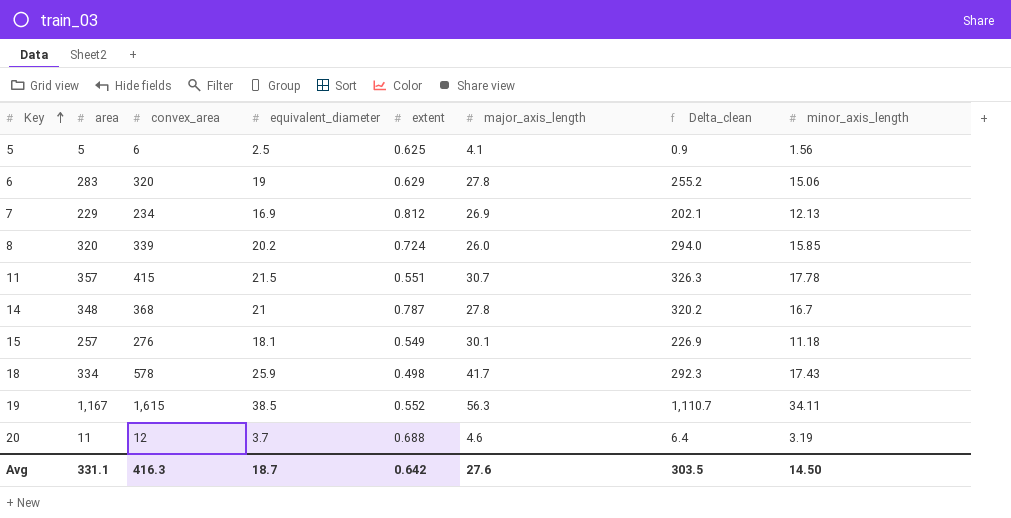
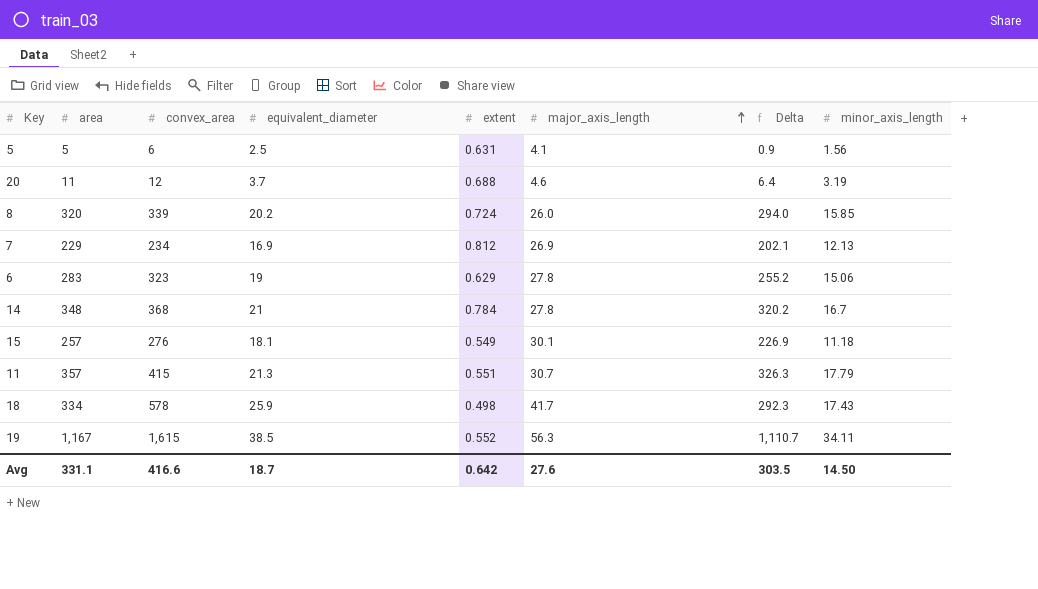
row order: Key ascending -> major_axis_length ascending
column name: Delta_clean -> Delta
5 | extent: 0.625 -> 0.631
6 | convex_area: 320 -> 323
14 | extent: 0.787 -> 0.784
11 | equivalent_diameter: 21.5 -> 21.3
11 | minor_axis_length: 17.78 -> 17.79
Avg | convex_area: 416.3 -> 416.6

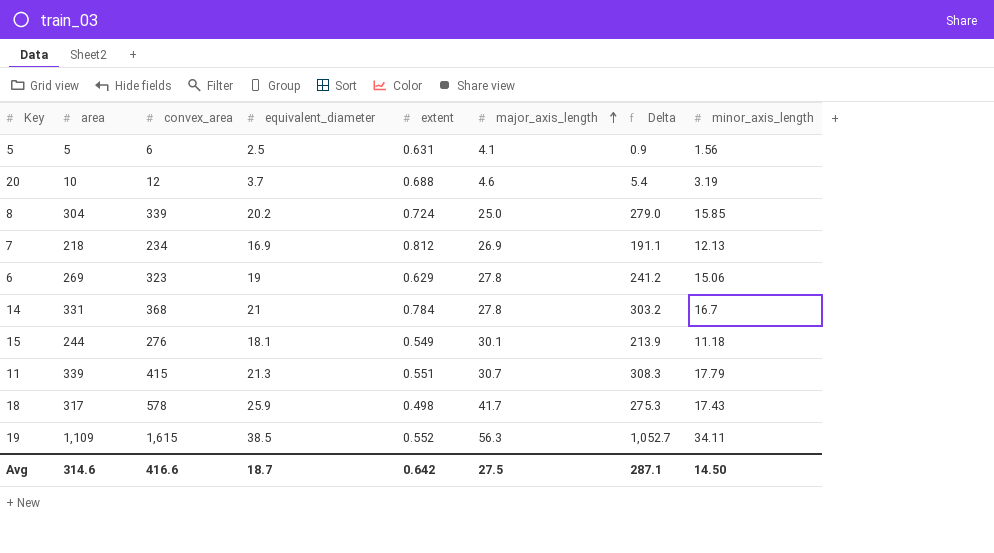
20 | area: 11 -> 10
20 | Delta: 6.4 -> 5.4
8 | area: 320 -> 304
8 | major_axis_length: 26.0 -> 25.0
8 | Delta: 294.0 -> 279.0
7 | area: 229 -> 218
7 | Delta: 202.1 -> 191.1
6 | area: 283 -> 269
6 | Delta: 255.2 -> 241.2
14 | area: 348 -> 331
14 | Delta: 320.2 -> 303.2
15 | area: 257 -> 244
15 | Delta: 226.9 -> 213.9
11 | area: 357 -> 339
11 | Delta: 326.3 -> 308.3
18 | area: 334 -> 317
18 | Delta: 292.3 -> 275.3
19 | area: 1,167 -> 1,109
19 | Delta: 1,110.7 -> 1,052.7
Avg | area: 331.1 -> 314.6
Avg | major_axis_length: 27.6 -> 27.5
Avg | Delta: 303.5 -> 287.1

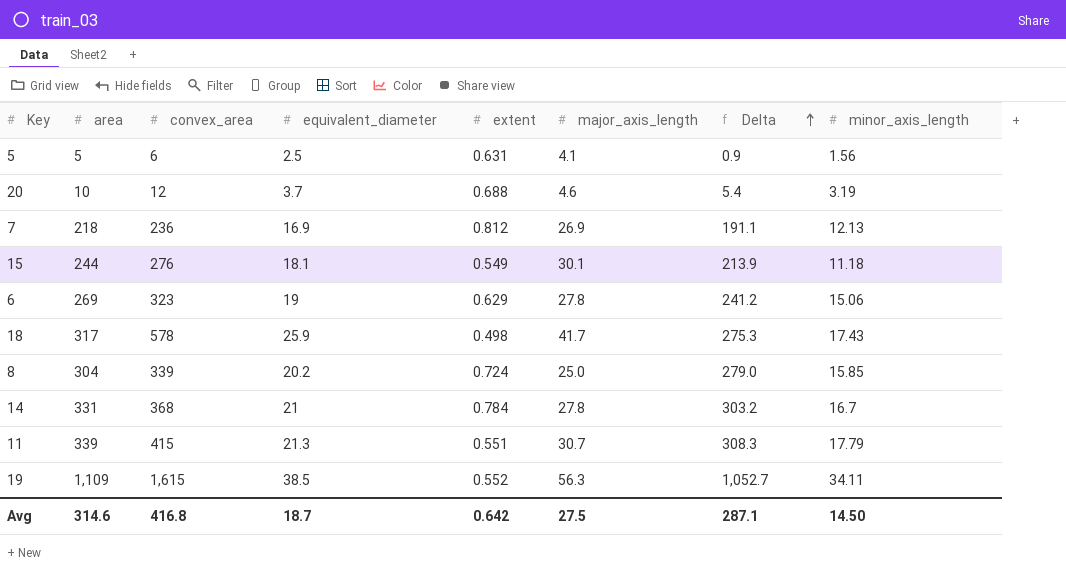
row order: major_axis_length ascending -> Delta ascending
7 | convex_area: 234 -> 236
Avg | convex_area: 416.6 -> 416.8

